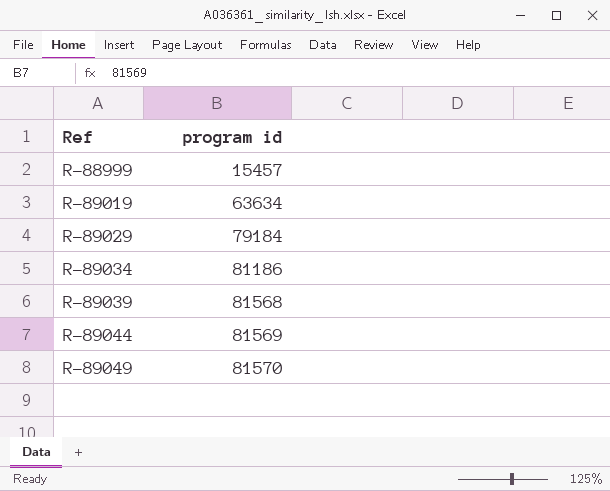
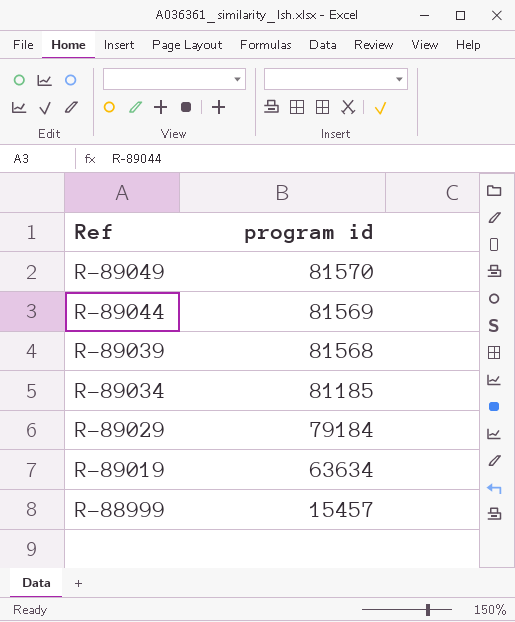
row order: Ref ascending -> Ref descending
R-89034 | program id: 81186 -> 81185

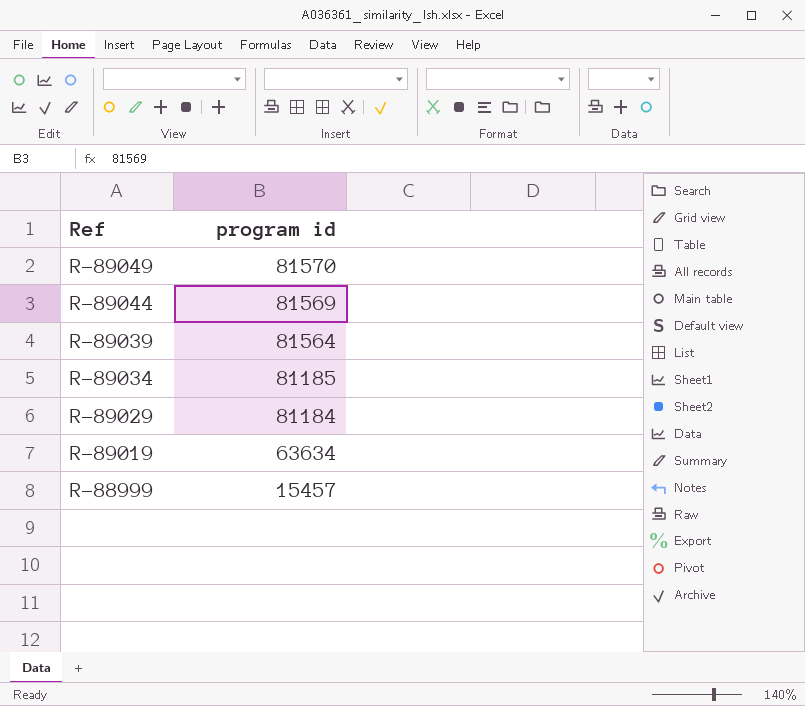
R-89039 | program id: 81568 -> 81564
R-89029 | program id: 79184 -> 81184

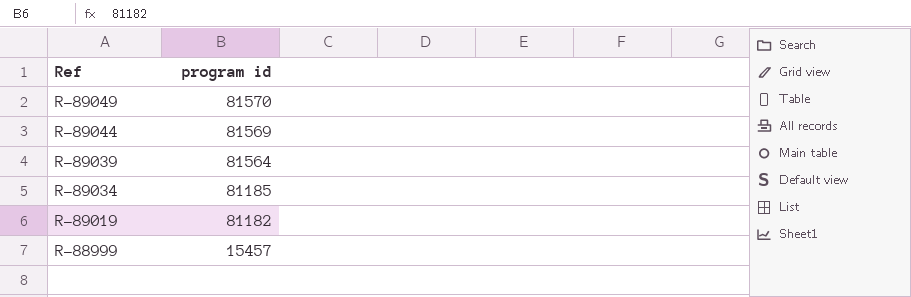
row R-89029: 81184 -> none
R-89019 | program id: 63634 -> 81182

